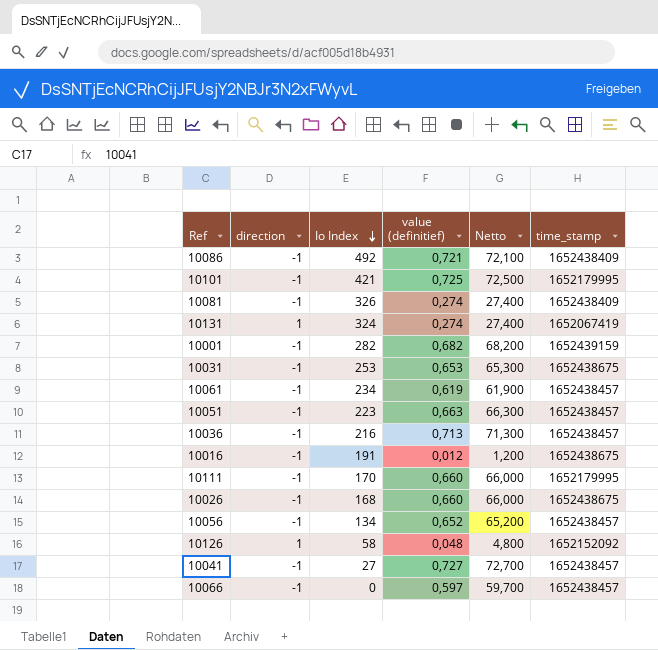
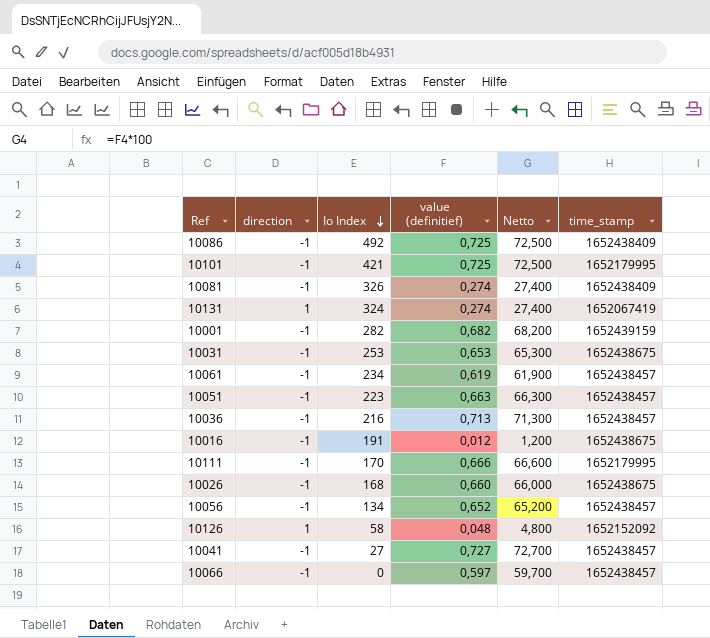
10086 | value (definitief): 0,721 -> 0,725
10086 | Netto: 72,100 -> 72,500
10111 | value (definitief): 0,660 -> 0,666
10111 | Netto: 66,000 -> 66,600

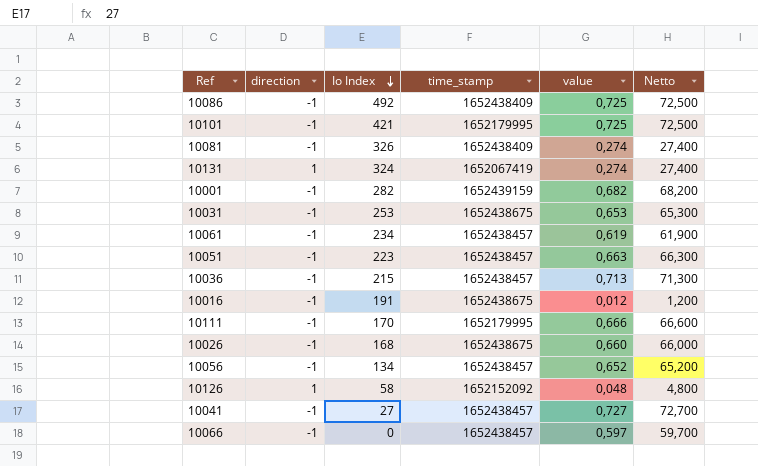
column time_stamp | position: 6 -> 4
column name: value (definitief) -> value
10036 | Io Index: 216 -> 215

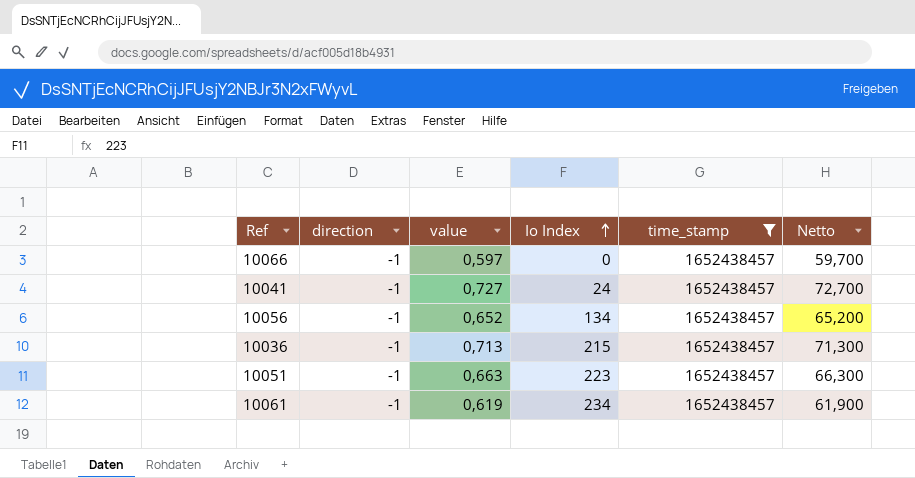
filter: none -> time_stamp = 1652438457
row order: Io Index descending -> Io Index ascending
column value | position: 5 -> 3
10041 | Io Index: 27 -> 24

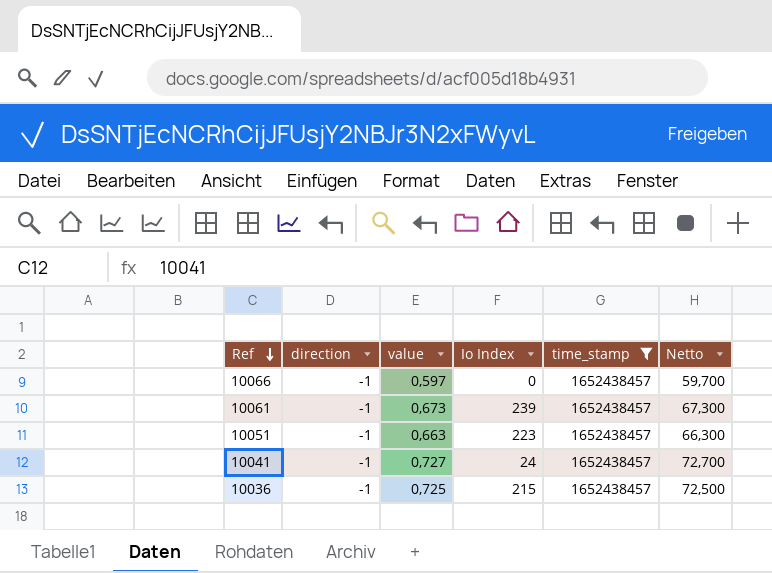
row order: Io Index ascending -> Ref descending
row 10056: -1 | 0,652 | 134 | 1652438457 | 65,200 -> none
10061 | value: 0,619 -> 0,673
10061 | Io Index: 234 -> 239
10061 | Netto: 61,900 -> 67,300
10036 | value: 0,713 -> 0,725
10036 | Netto: 71,300 -> 72,500

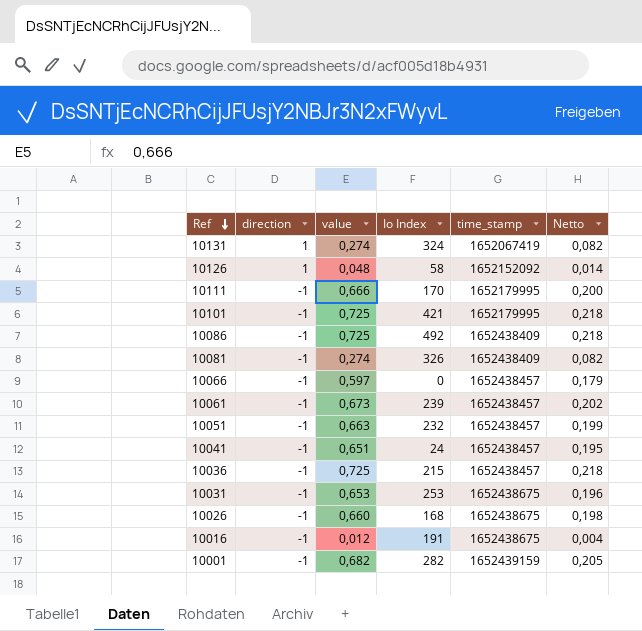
filter: time_stamp = 1652438457 -> none
column Netto | formula: [value] * 100 -> [value] * 0,3
10051 | Io Index: 223 -> 232
10041 | value: 0,727 -> 0,651

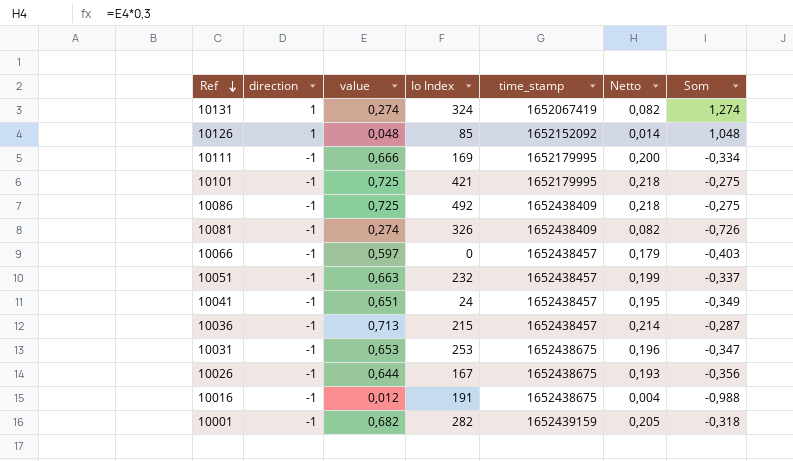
column Som | formula: none -> [direction] + [value]
row 10061: -1 | 0,673 | 239 | 1652438457 | 0,202 -> none
10126 | Io Index: 58 -> 85
10111 | Io Index: 170 -> 169
10036 | value: 0,725 -> 0,713
10036 | Netto: 0,218 -> 0,214
10026 | value: 0,660 -> 0,644
10026 | Io Index: 168 -> 167
10026 | Netto: 0,198 -> 0,193

